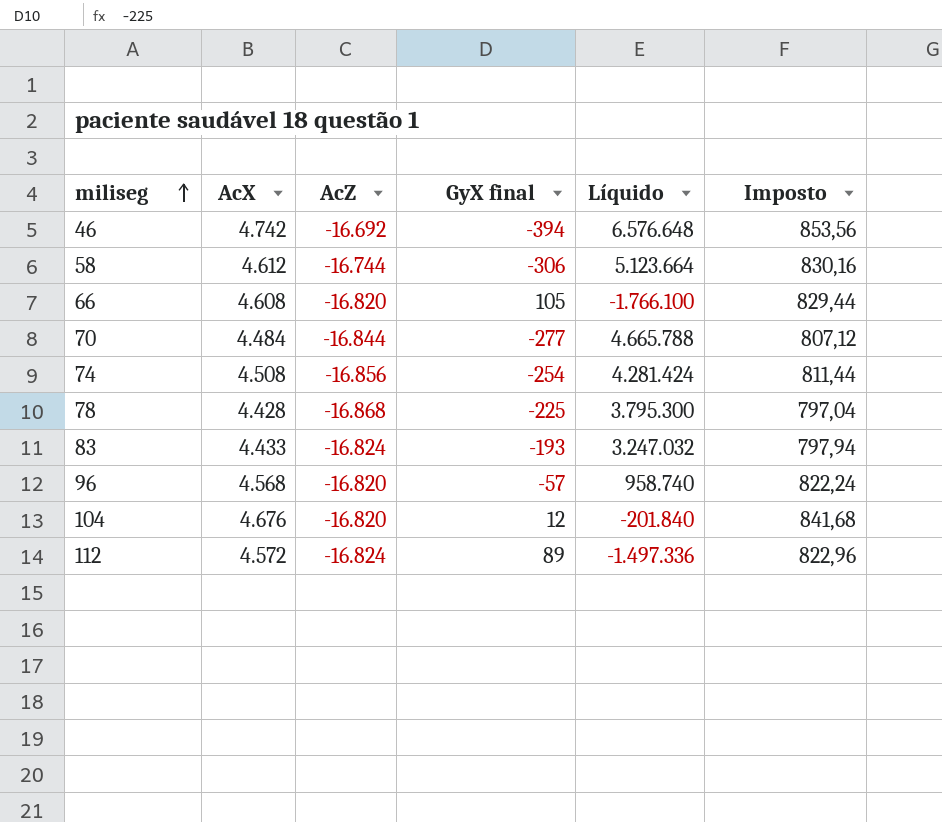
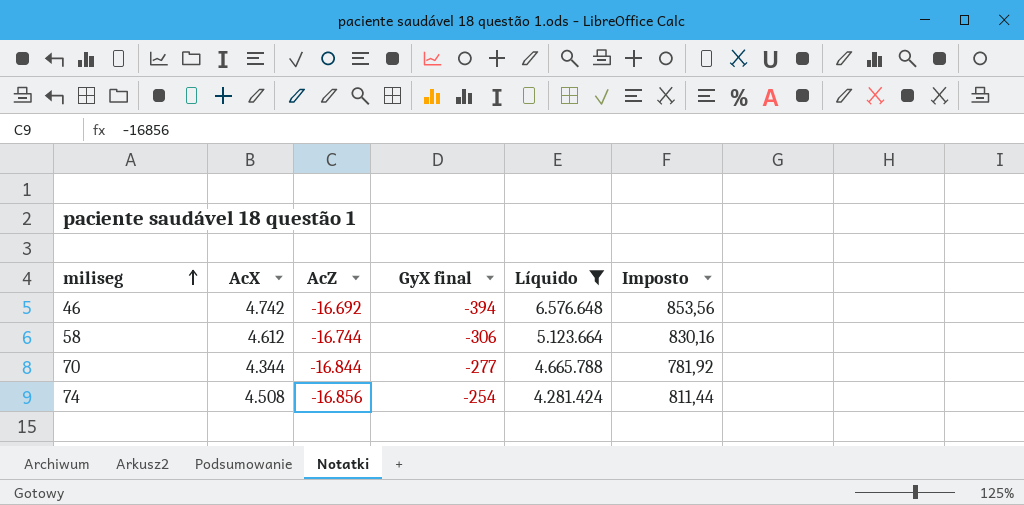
filter: none -> Líquido >= 4.281.424
70 | AcX: 4.484 -> 4.344
70 | Imposto: 807,12 -> 781,92

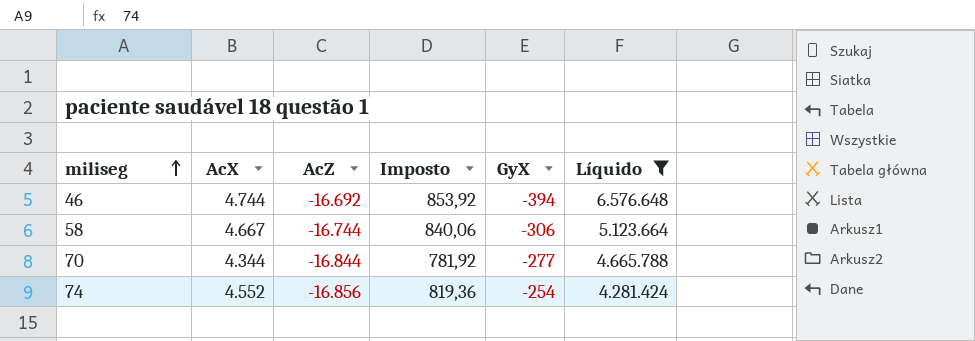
column Imposto | position: 6 -> 4
column name: GyX final -> GyX
46 | AcX: 4.742 -> 4.744
46 | Imposto: 853,56 -> 853,92
58 | AcX: 4.612 -> 4.667
58 | Imposto: 830,16 -> 840,06
74 | AcX: 4.508 -> 4.552
74 | Imposto: 811,44 -> 819,36

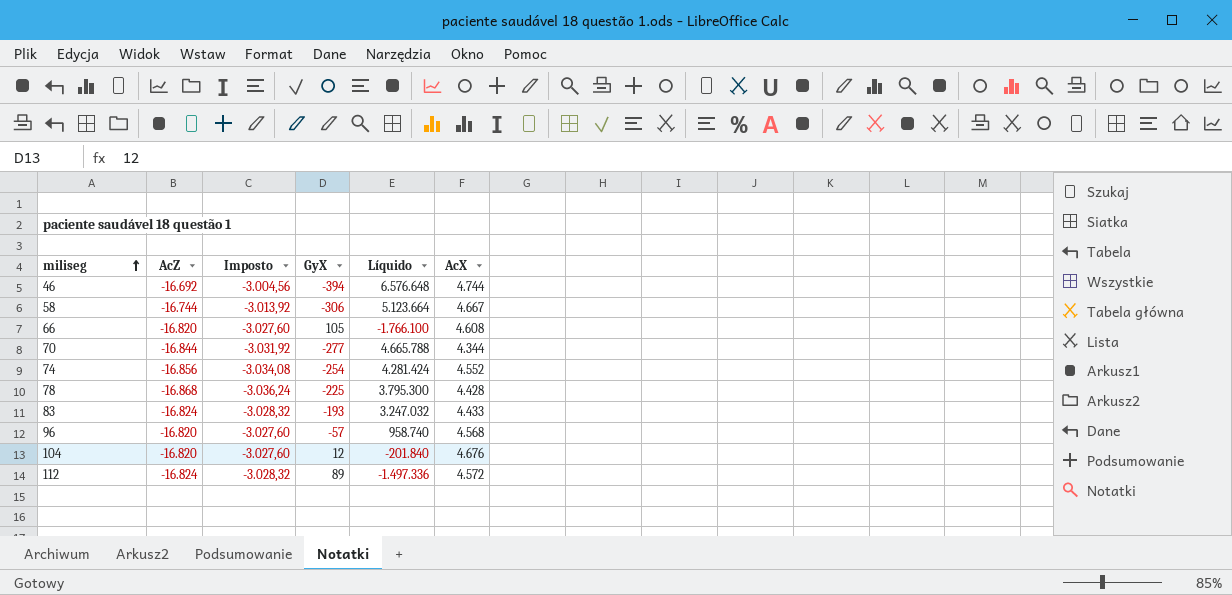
filter: Líquido >= 4.281.424 -> none
column Imposto | formula: [AcX] * 0,18 -> [AcZ] * 0,18
column AcX | position: 2 -> 6

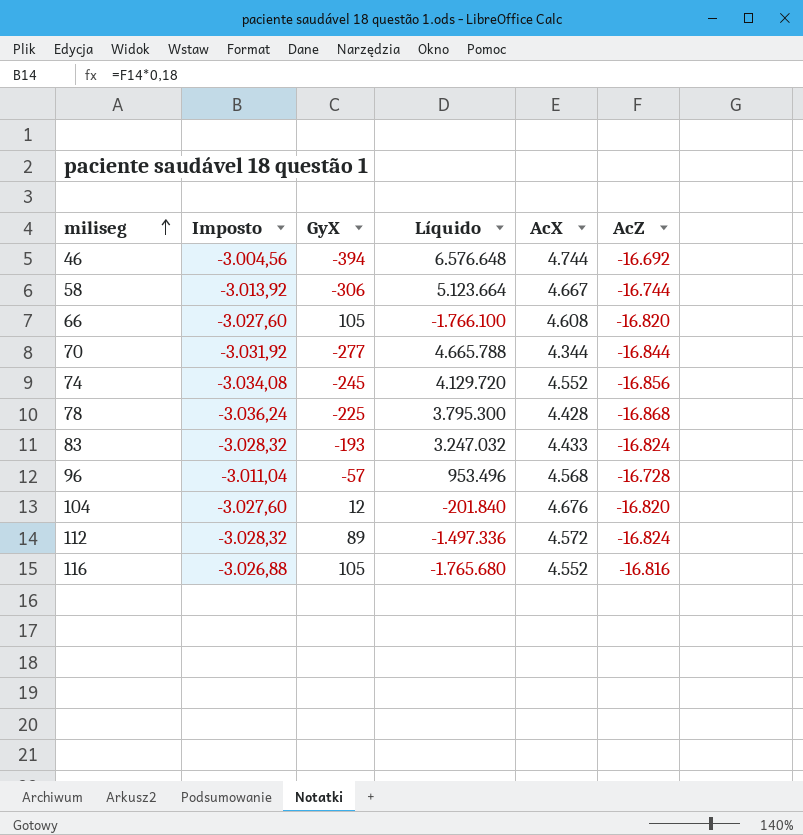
column AcZ | position: 2 -> 6
74 | GyX: -254 -> -245
74 | Líquido: 4.281.424 -> 4.129.720
96 | Imposto: -3.027,60 -> -3.011,04
96 | Líquido: 958.740 -> 953.496
96 | AcZ: -16.820 -> -16.728
row 116: none -> -3.026,88 | 105 | -1.765.680 | 4.552 | -16.816

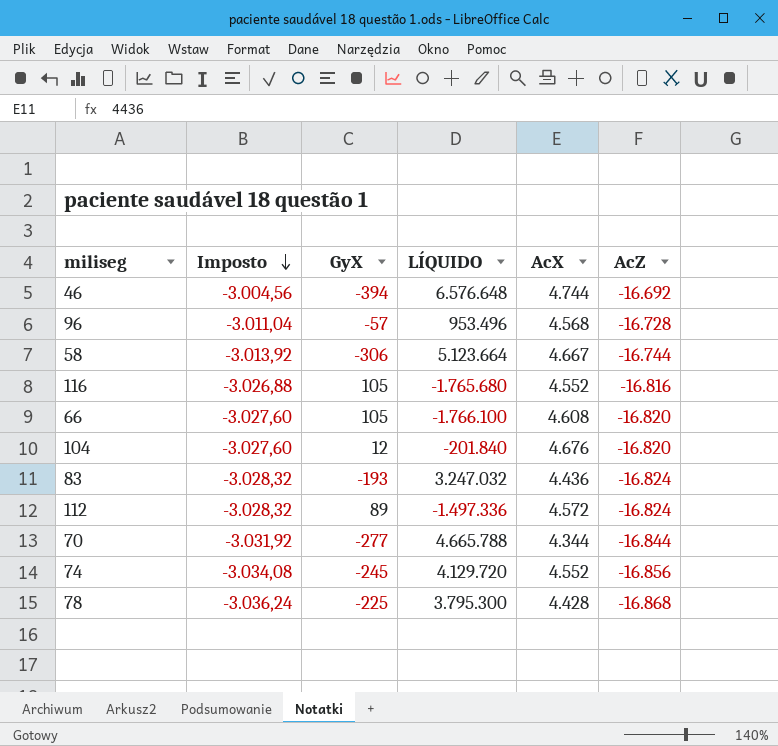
row order: miliseg ascending -> Imposto descending
column name: Líquido -> LÍQUIDO
83 | AcX: 4.433 -> 4.436

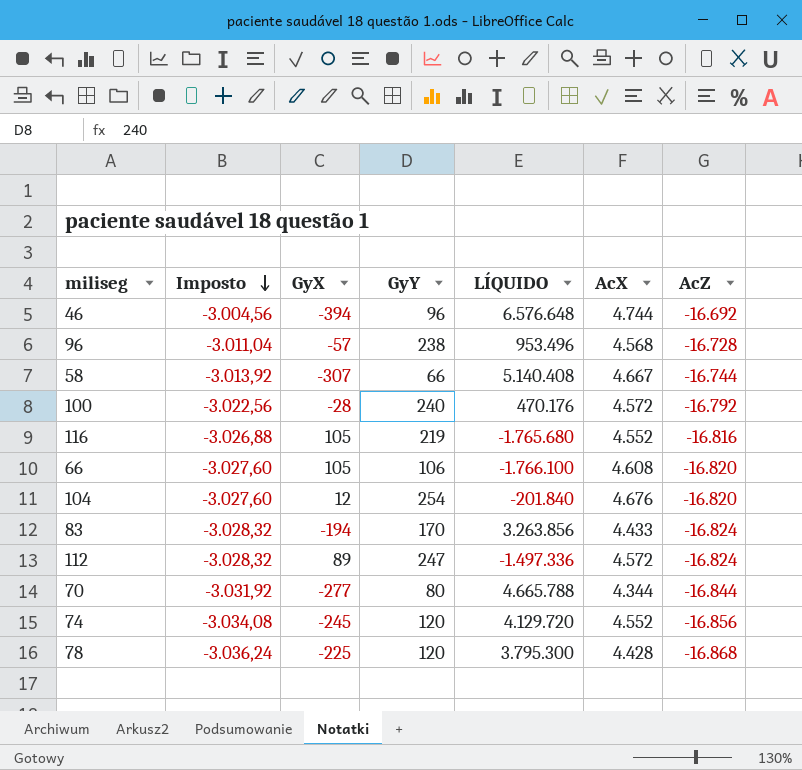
column GyY | position: none -> 4
58 | GyX: -306 -> -307
58 | LÍQUIDO: 5.123.664 -> 5.140.408
row 100: none -> -3.022,56 | -28 | 240 | 470.176 | 4.572 | -16.792
83 | GyX: -193 -> -194
83 | LÍQUIDO: 3.247.032 -> 3.263.856
83 | AcX: 4.436 -> 4.433

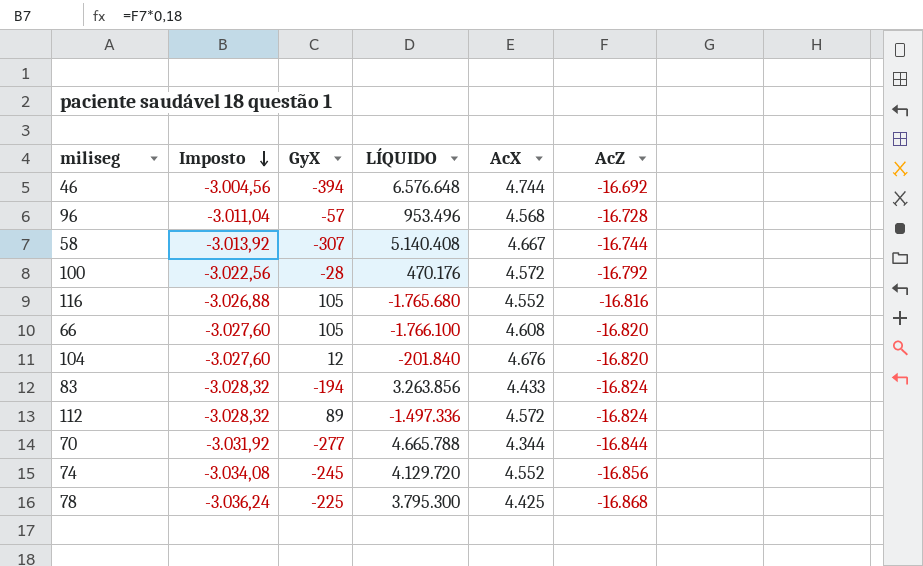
column GyY | position: 4 -> none
78 | AcX: 4.428 -> 4.425

